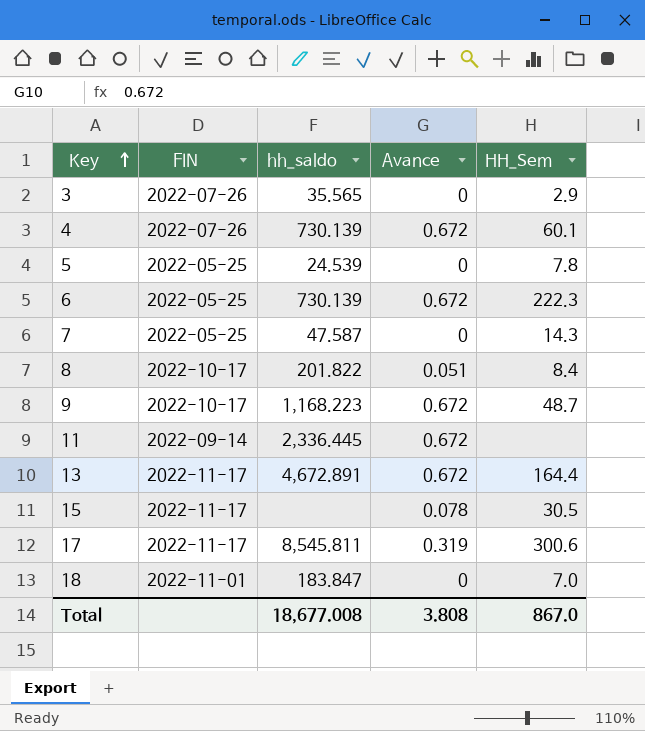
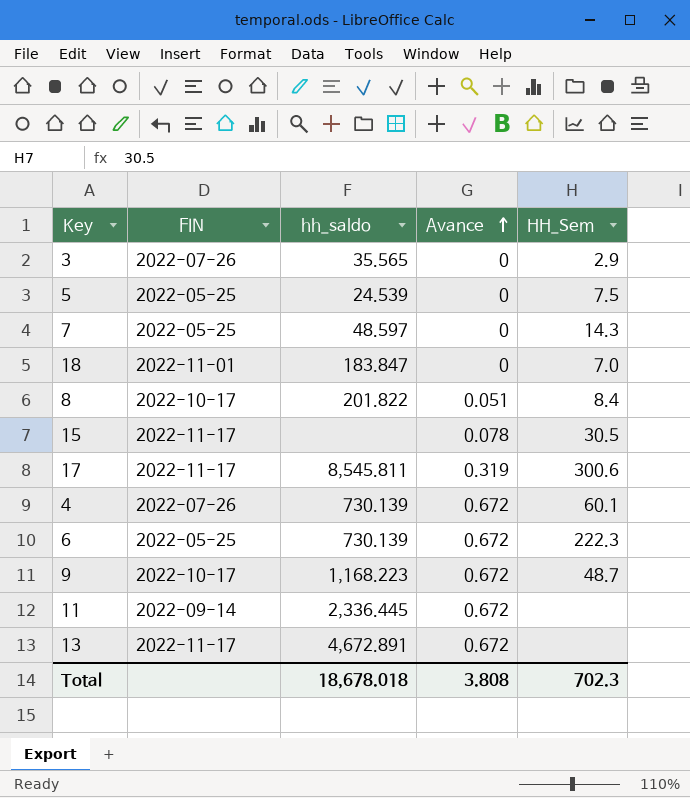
row order: Key ascending -> Avance ascending
5 | HH_Sem: 7.8 -> 7.5
7 | hh_saldo: 47.587 -> 48.597
13 | HH_Sem: 164.4 -> none
Total | hh_saldo: 18,677.008 -> 18,678.018
Total | HH_Sem: 867.0 -> 702.3

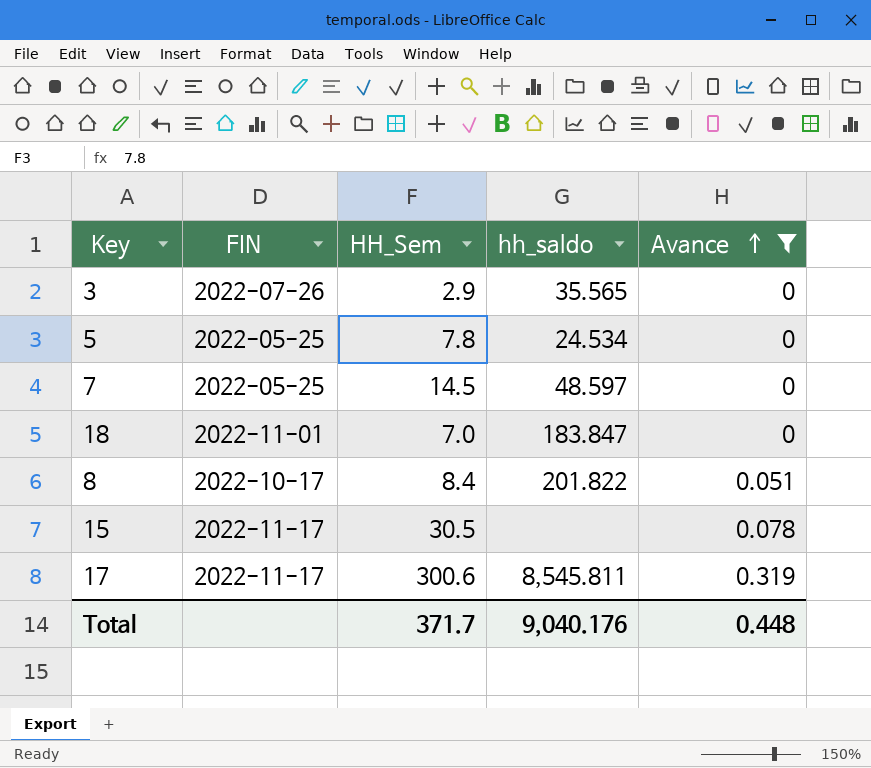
filter: none -> Avance != 0.672
column HH_Sem | position: 5 -> 3
5 | HH_Sem: 7.5 -> 7.8
5 | hh_saldo: 24.539 -> 24.534
7 | HH_Sem: 14.3 -> 14.5
Total | HH_Sem: 702.3 -> 371.7
Total | hh_saldo: 18,678.018 -> 9,040.176
Total | Avance: 3.808 -> 0.448

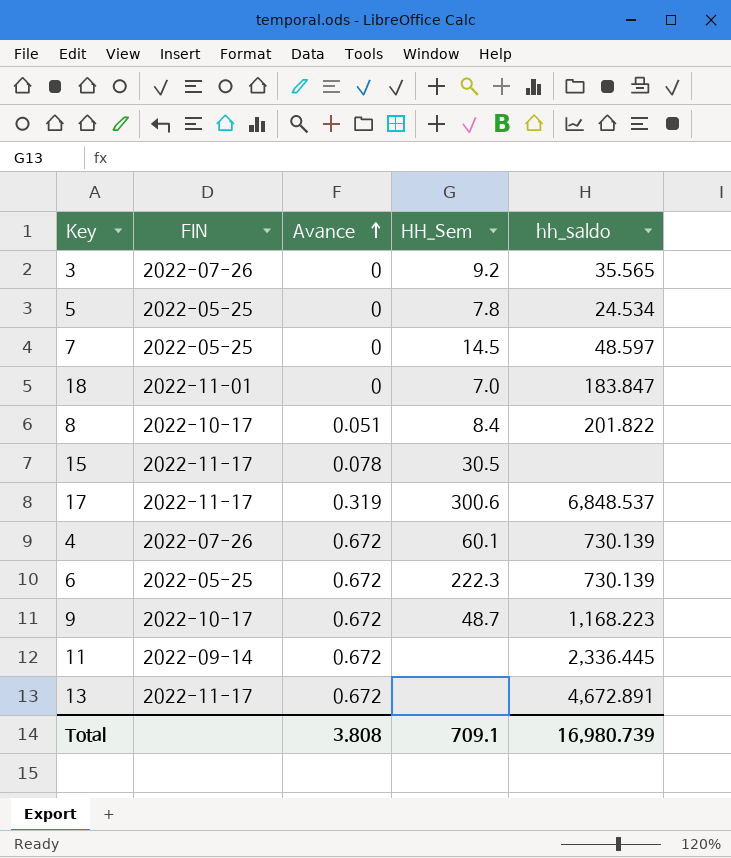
filter: Avance != 0.672 -> none
column Avance | position: 5 -> 3
3 | HH_Sem: 2.9 -> 9.2
17 | hh_saldo: 8,545.811 -> 6,848.537
Total | Avance: 0.448 -> 3.808
Total | HH_Sem: 371.7 -> 709.1
Total | hh_saldo: 9,040.176 -> 16,980.739

